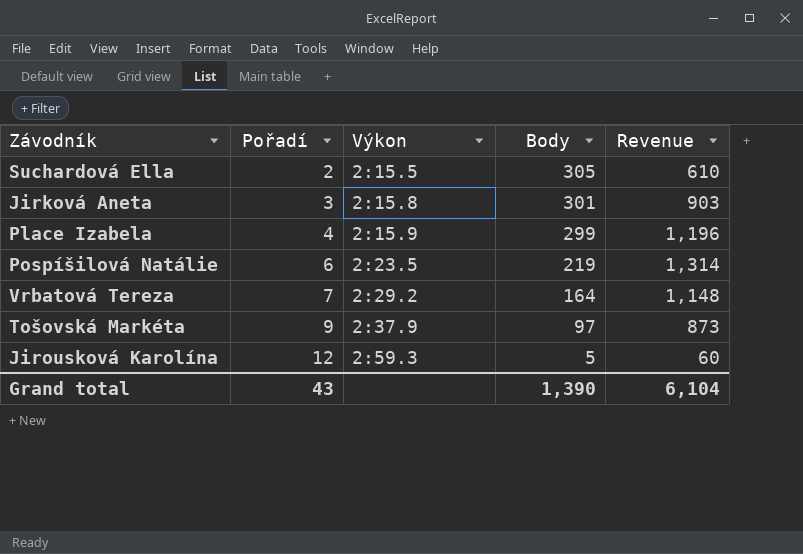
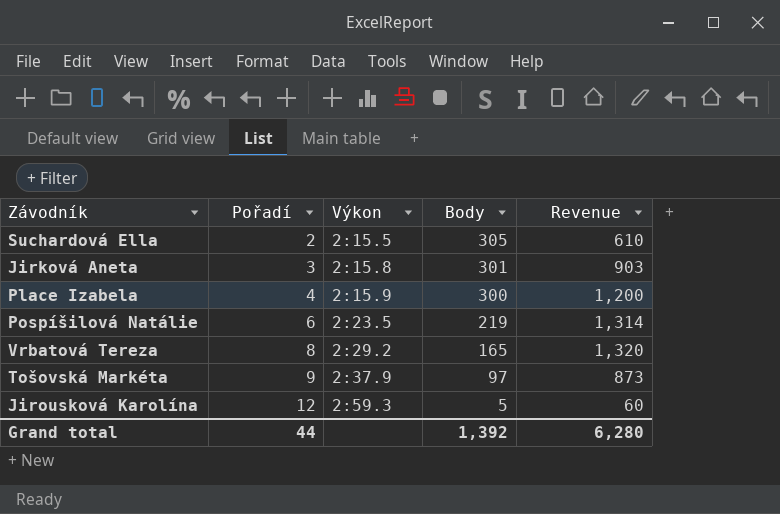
Place Izabela | Body: 299 -> 300
Place Izabela | Revenue: 1,196 -> 1,200
Vrbatová Tereza | Pořadí: 7 -> 8
Vrbatová Tereza | Body: 164 -> 165
Vrbatová Tereza | Revenue: 1,148 -> 1,320
Grand total | Pořadí: 43 -> 44
Grand total | Body: 1,390 -> 1,392
Grand total | Revenue: 6,104 -> 6,280

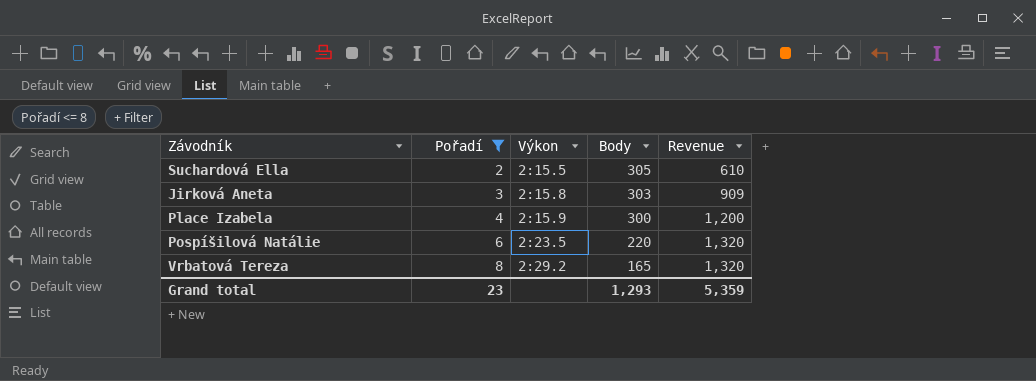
filter: none -> Pořadí <= 8
Jirková Aneta | Body: 301 -> 303
Jirková Aneta | Revenue: 903 -> 909
Pospíšilová Natálie | Body: 219 -> 220
Pospíšilová Natálie | Revenue: 1,314 -> 1,320
Grand total | Pořadí: 44 -> 23
Grand total | Body: 1,392 -> 1,293
Grand total | Revenue: 6,280 -> 5,359

